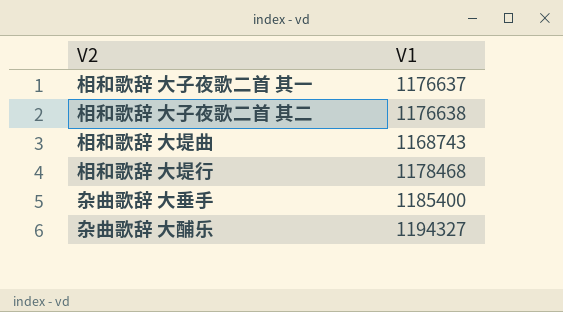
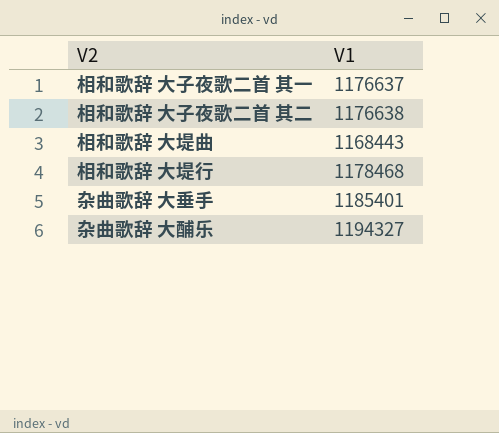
相和歌辞 大堤曲 | V1: 1168743 -> 1168443
杂曲歌辞 大垂手 | V1: 1185400 -> 1185401

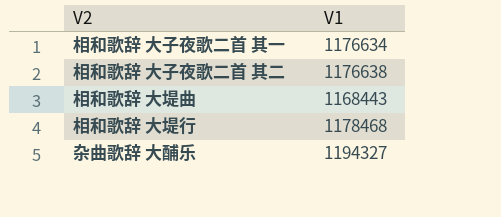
row 杂曲歌辞 大垂手: 1185401 -> none
相和歌辞 大子夜歌二首 其一 | V1: 1176637 -> 1176634

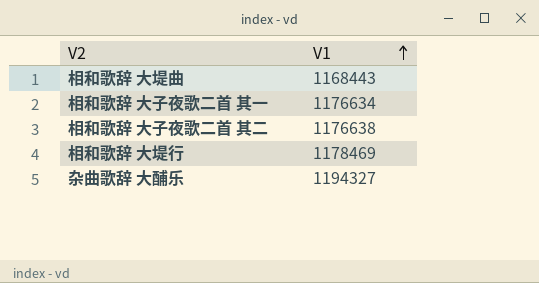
row order: none -> V1 ascending
相和歌辞 大堤行 | V1: 1178468 -> 1178469

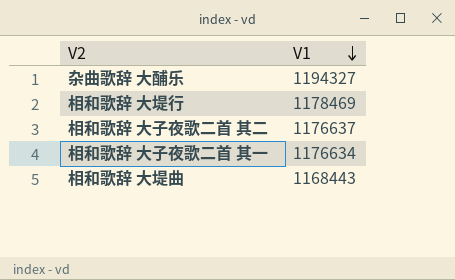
row order: V1 ascending -> V1 descending
相和歌辞 大子夜歌二首 其二 | V1: 1176638 -> 1176637

